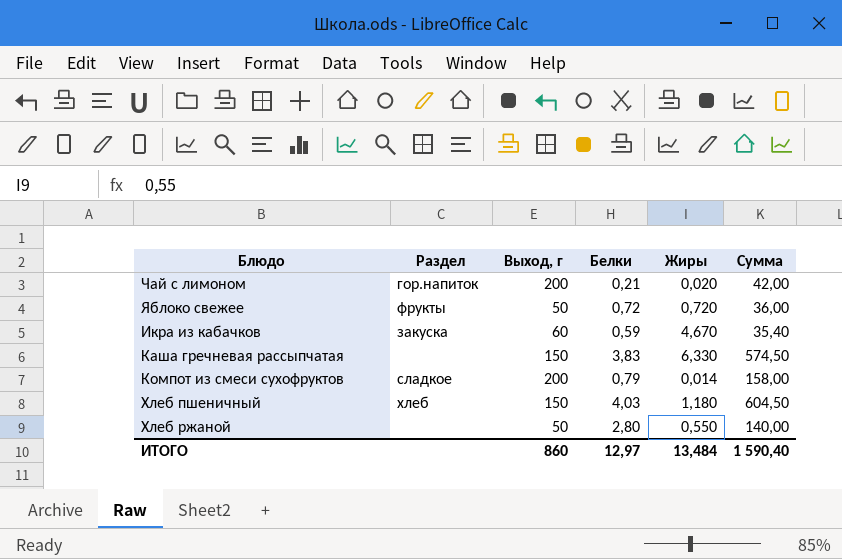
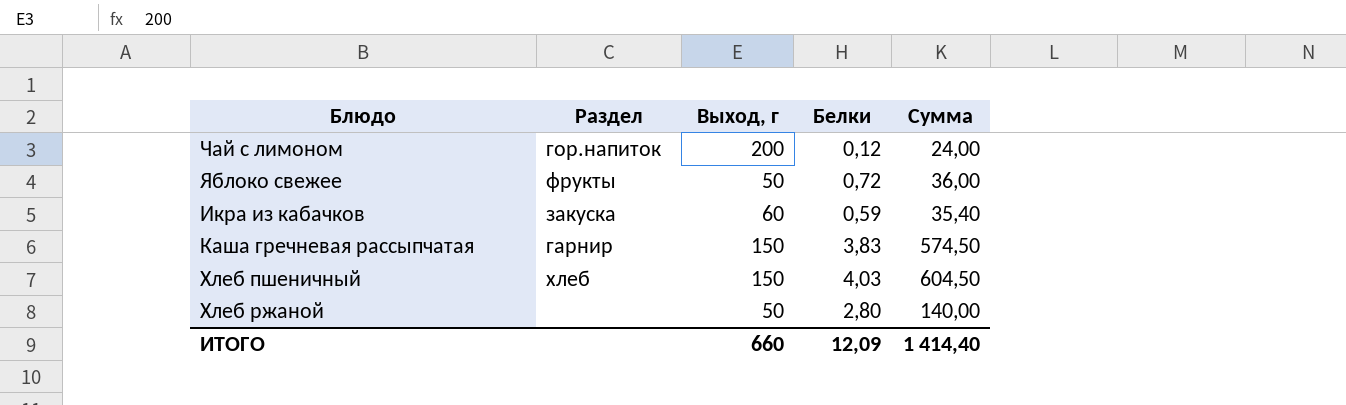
column Жиры | position: 5 -> none
row Компот из смеси сухофруктов: сладкое | 200 | 0,79 | 0,014 | 158,00 -> none
Чай с лимоном | Белки: 0,21 -> 0,12
Чай с лимоном | Сумма: 42,00 -> 24,00
Каша гречневая рассыпчатая | Раздел: none -> гарнир
ИТОГО | Выход, г: 860 -> 660
ИТОГО | Белки: 12,97 -> 12,09
ИТОГО | Сумма: 1 590,40 -> 1 414,40

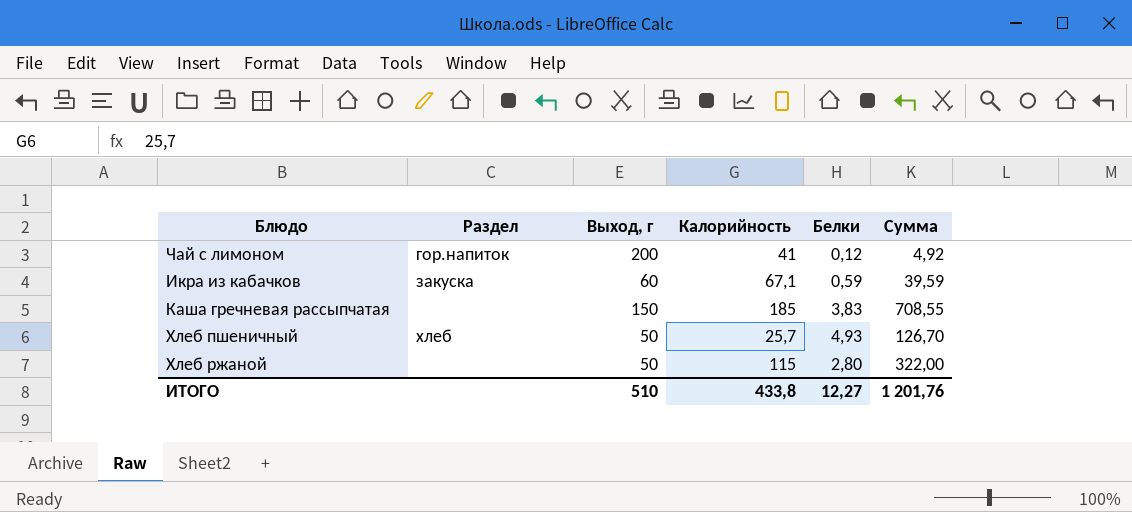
column Калорийность | position: none -> 4
column Сумма | formula: [Выход, г] * [Белки] -> [Калорийность] * [Белки]
row Яблоко свежее: фрукты | 50 | 0,72 | 36,00 -> none
Каша гречневая рассыпчатая | Раздел: гарнир -> none
Хлеб пшеничный | Выход, г: 150 -> 50
Хлеб пшеничный | Белки: 4,03 -> 4,93
ИТОГО | Выход, г: 660 -> 510
ИТОГО | Белки: 12,09 -> 12,27
ИТОГО | Сумма: 1 414,40 -> 1 201,76

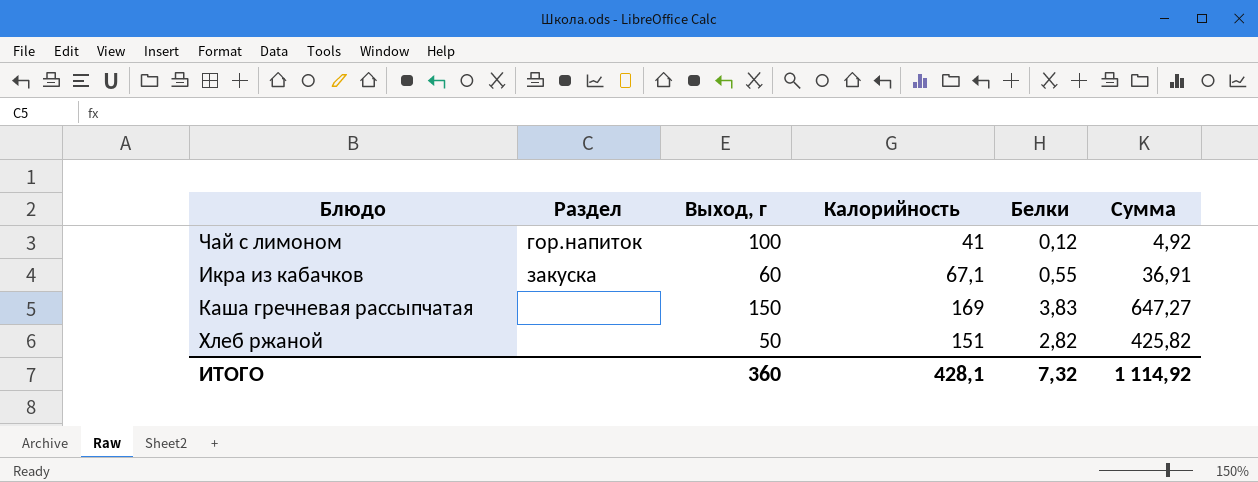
row Хлеб пшеничный: хлеб | 50 | 25,7 | 4,93 | 126,70 -> none
Чай с лимоном | Выход, г: 200 -> 100
Икра из кабачков | Белки: 0,59 -> 0,55
Икра из кабачков | Сумма: 39,59 -> 36,91
Каша гречневая рассыпчатая | Калорийность: 185 -> 169
Каша гречневая рассыпчатая | Сумма: 708,55 -> 647,27
Хлеб ржаной | Калорийность: 115 -> 151
Хлеб ржаной | Белки: 2,80 -> 2,82
Хлеб ржаной | Сумма: 322,00 -> 425,82
ИТОГО | Выход, г: 510 -> 360
ИТОГО | Калорийность: 433,8 -> 428,1
ИТОГО | Белки: 12,27 -> 7,32
ИТОГО | Сумма: 1 201,76 -> 1 114,92

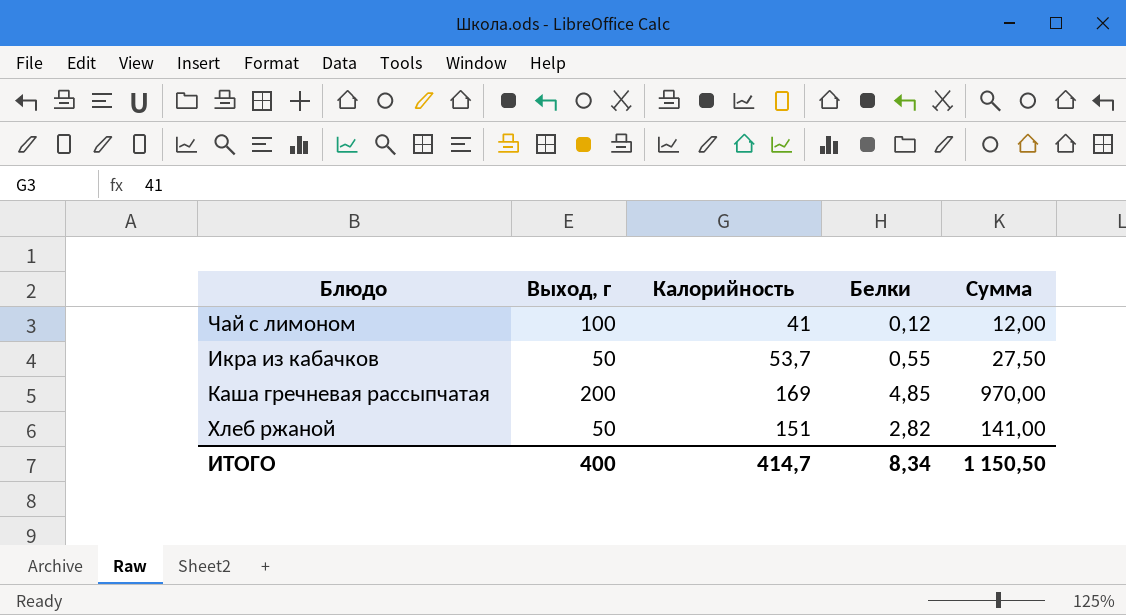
column Раздел | position: 2 -> none
column Сумма | formula: [Калорийность] * [Белки] -> [Выход, г] * [Белки]
Икра из кабачков | Выход, г: 60 -> 50
Икра из кабачков | Калорийность: 67,1 -> 53,7
Каша гречневая рассыпчатая | Выход, г: 150 -> 200
Каша гречневая рассыпчатая | Белки: 3,83 -> 4,85
ИТОГО | Выход, г: 360 -> 400
ИТОГО | Калорийность: 428,1 -> 414,7
ИТОГО | Белки: 7,32 -> 8,34
ИТОГО | Сумма: 1 114,92 -> 1 150,50

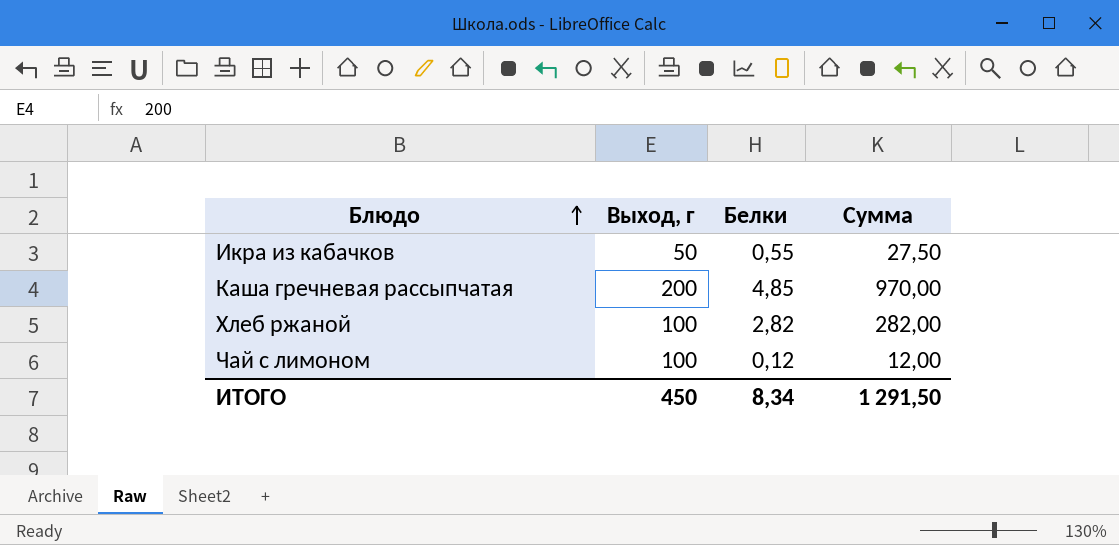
row order: none -> Блюдо ascending
column Калорийность | position: 3 -> none
Хлеб ржаной | Выход, г: 50 -> 100
Хлеб ржаной | Сумма: 141,00 -> 282,00
ИТОГО | Выход, г: 400 -> 450
ИТОГО | Сумма: 1 150,50 -> 1 291,50

